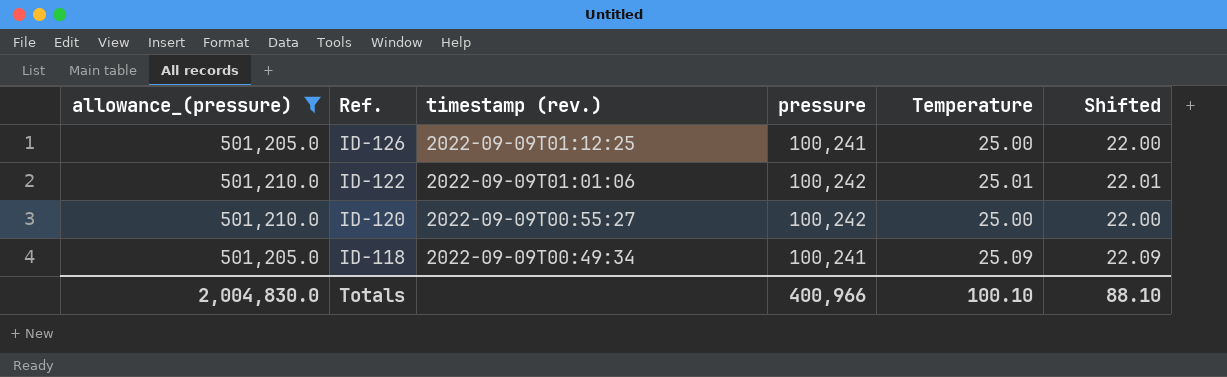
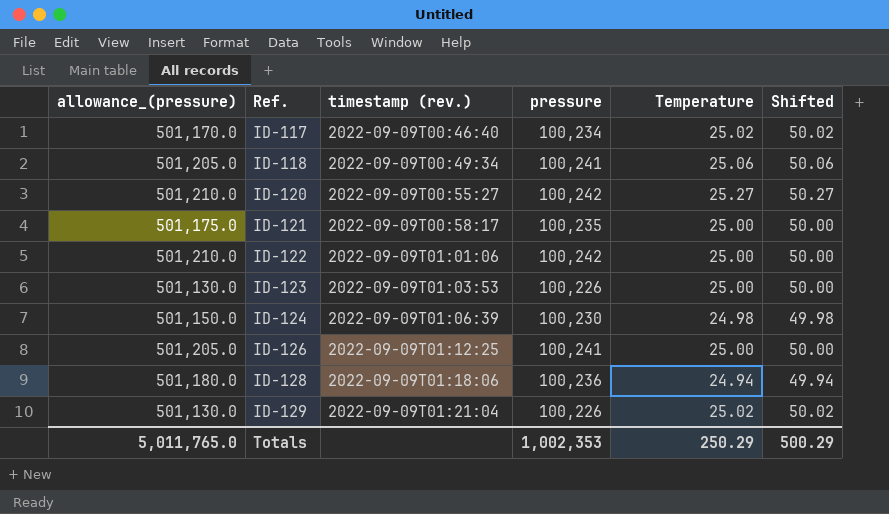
filter: allowance_(pressure) >= 501,205.0 -> none
row order: Ref. descending -> Ref. ascending
column Shifted | formula: [Temperature] - 3 -> [Temperature] + 25
ID-118 | Temperature: 25.09 -> 25.06
ID-120 | Temperature: 25.00 -> 25.27
ID-122 | Temperature: 25.01 -> 25.00
Totals | allowance_(pressure): 2,004,830.0 -> 5,011,765.0
Totals | pressure: 400,966 -> 1,002,353
Totals | Temperature: 100.10 -> 250.29
Totals | Shifted: 88.10 -> 500.29

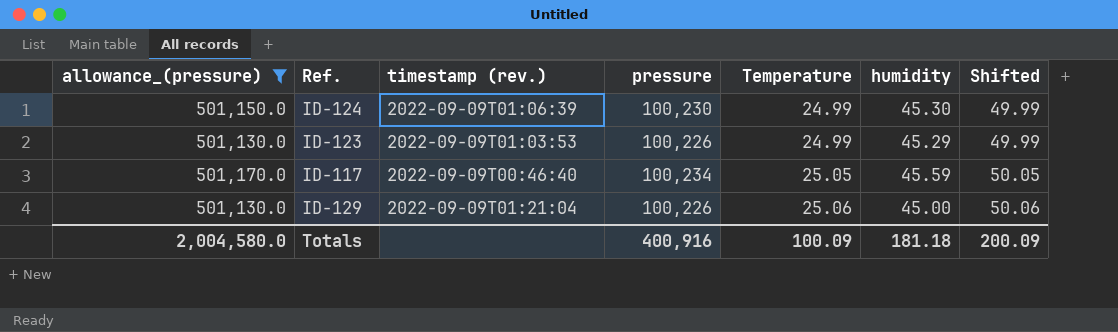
filter: none -> allowance_(pressure) <= 501,170.0
row order: Ref. ascending -> Temperature ascending
column humidity | position: none -> 6
ID-124 | Temperature: 24.98 -> 24.99
ID-124 | Shifted: 49.98 -> 49.99
ID-123 | Temperature: 25.00 -> 24.99
ID-123 | Shifted: 50.00 -> 49.99
ID-117 | Temperature: 25.02 -> 25.05
ID-117 | Shifted: 50.02 -> 50.05
ID-129 | Temperature: 25.02 -> 25.06
ID-129 | Shifted: 50.02 -> 50.06
Totals | allowance_(pressure): 5,011,765.0 -> 2,004,580.0
Totals | pressure: 1,002,353 -> 400,916
Totals | Temperature: 250.29 -> 100.09
Totals | Shifted: 500.29 -> 200.09

